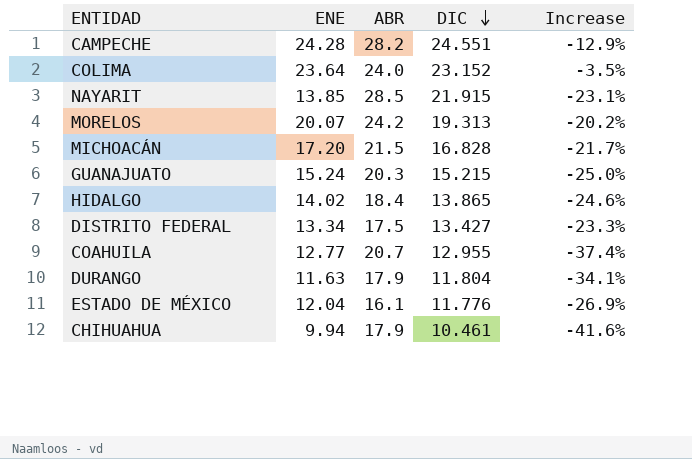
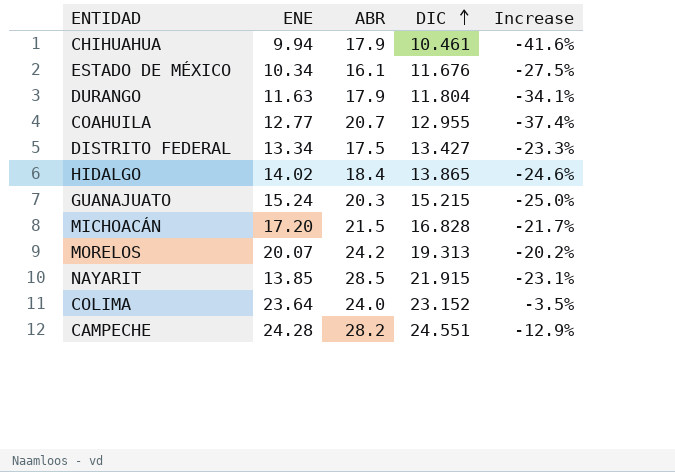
row order: DIC descending -> DIC ascending
ESTADO DE MÉXICO | ENE: 12.04 -> 10.34
ESTADO DE MÉXICO | DIC: 11.776 -> 11.676
ESTADO DE MÉXICO | Increase: -26.9% -> -27.5%

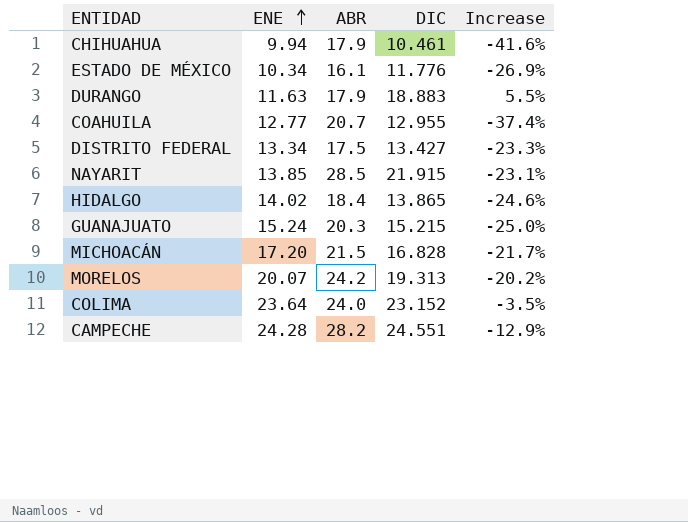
row order: DIC ascending -> ENE ascending
ESTADO DE MÉXICO | DIC: 11.676 -> 11.776
ESTADO DE MÉXICO | Increase: -27.5% -> -26.9%
DURANGO | DIC: 11.804 -> 18.883
DURANGO | Increase: -34.1% -> 5.5%

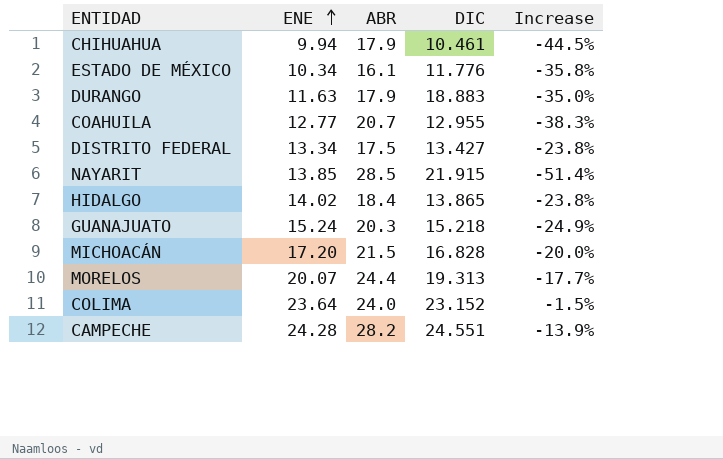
column Increase | formula: ([DIC] - [ABR]) / [ABR] -> ([ENE] - [ABR]) / [ABR]
GUANAJUATO | DIC: 15.215 -> 15.218
MORELOS | ABR: 24.2 -> 24.4

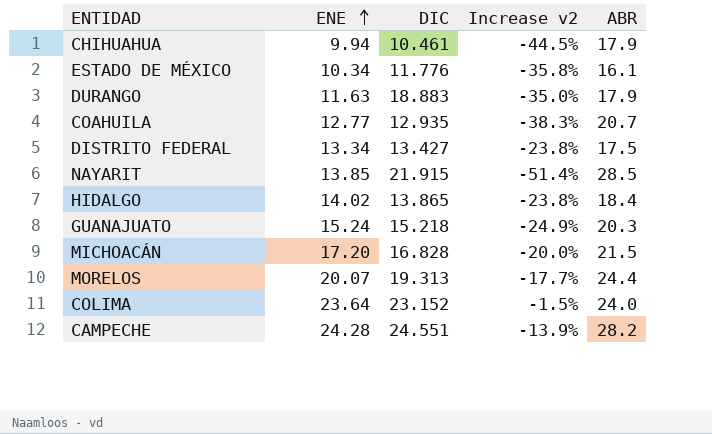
column name: Increase -> Increase v2
column ABR | position: 3 -> 5
COAHUILA | DIC: 12.955 -> 12.935

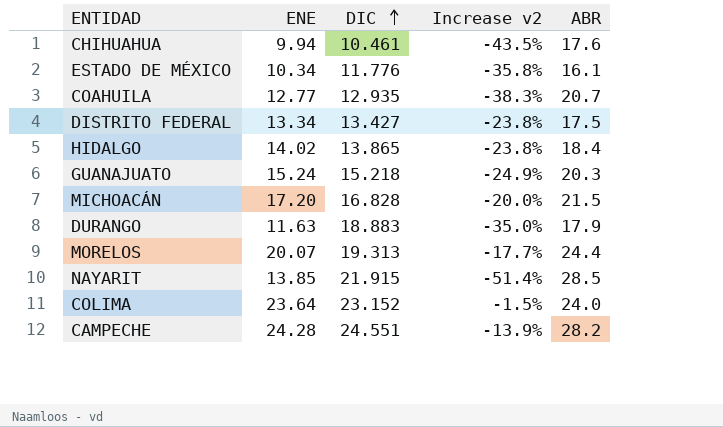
row order: ENE ascending -> DIC ascending
CHIHUAHUA | Increase v2: -44.5% -> -43.5%
CHIHUAHUA | ABR: 17.9 -> 17.6

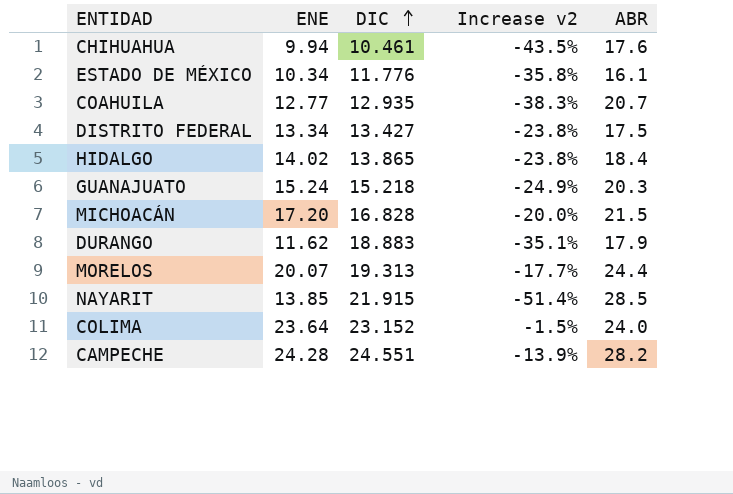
DURANGO | ENE: 11.63 -> 11.62
DURANGO | Increase v2: -35.0% -> -35.1%

